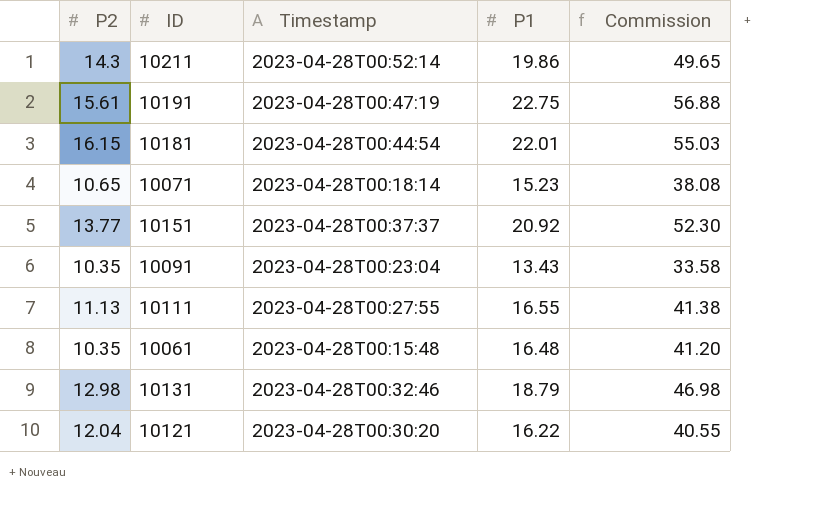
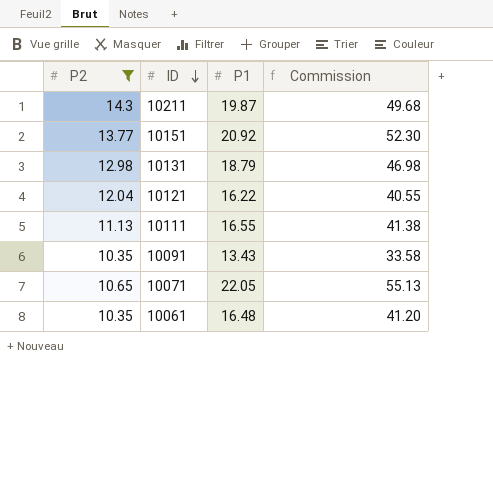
filter: none -> P2 <= 14.3
row order: none -> ID descending
column Timestamp | position: 3 -> none
10211 | P1: 19.86 -> 19.87
10211 | Commission: 49.65 -> 49.68
10071 | P1: 15.23 -> 22.05
10071 | Commission: 38.08 -> 55.13

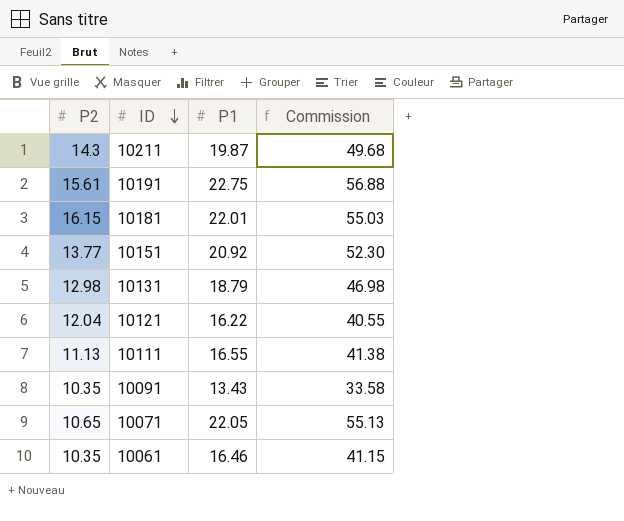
filter: P2 <= 14.3 -> none
10061 | P1: 16.48 -> 16.46
10061 | Commission: 41.20 -> 41.15

